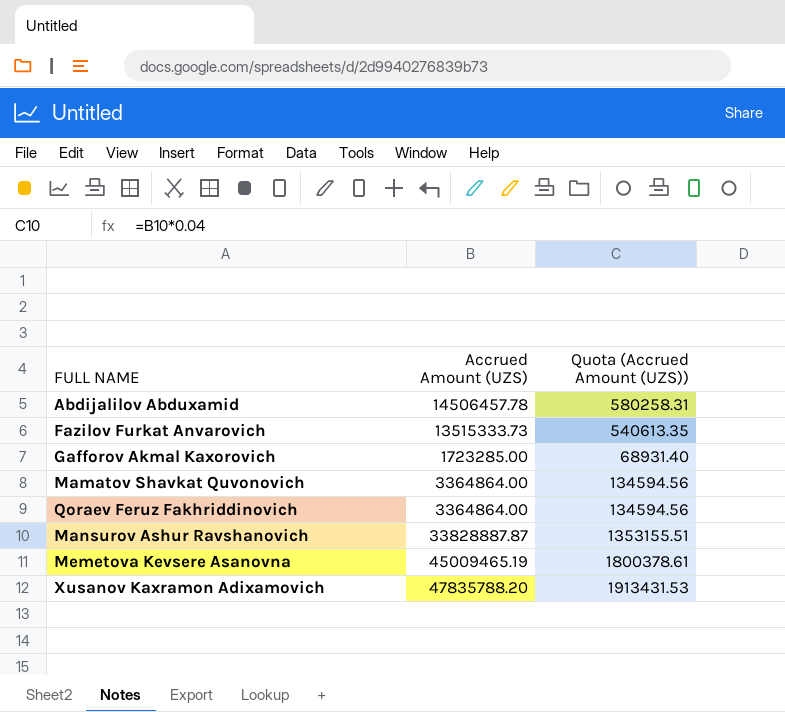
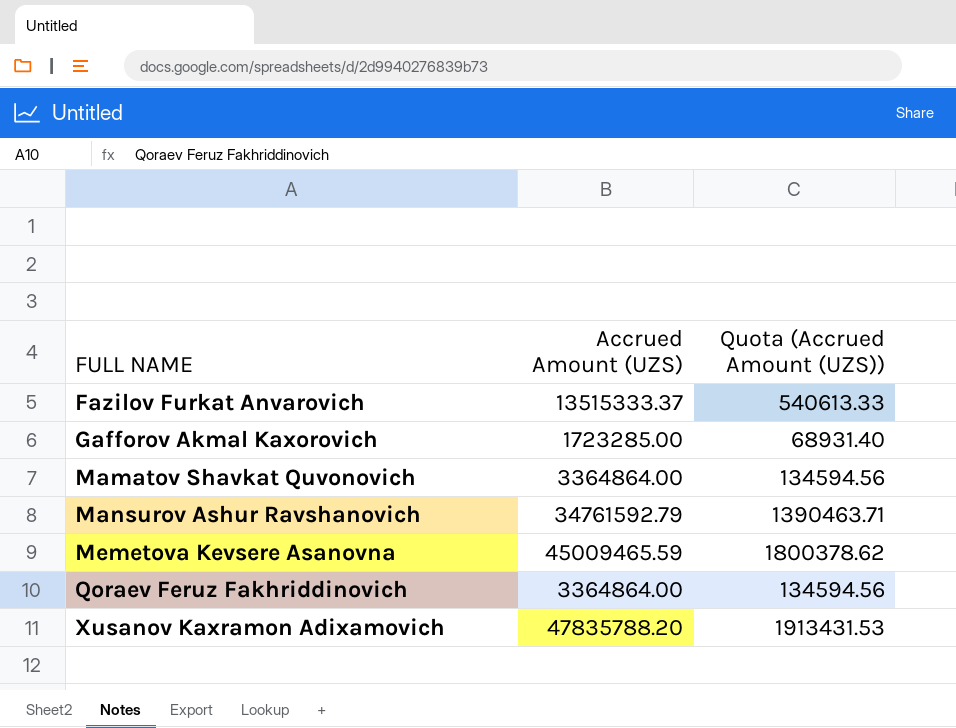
row order: none -> FULL NAME ascending
row Abdijalilov Abduxamid: 14506457.78 | 580258.31 -> none
Fazilov Furkat Anvarovich | Accrued Amount (UZS): 13515333.73 -> 13515333.37
Fazilov Furkat Anvarovich | Quota (Accrued Amount (UZS)): 540613.35 -> 540613.33
Mansurov Ashur Ravshanovich | Accrued Amount (UZS): 33828887.87 -> 34761592.79
Mansurov Ashur Ravshanovich | Quota (Accrued Amount (UZS)): 1353155.51 -> 1390463.71
Memetova Kevsere Asanovna | Accrued Amount (UZS): 45009465.19 -> 45009465.59
Memetova Kevsere Asanovna | Quota (Accrued Amount (UZS)): 1800378.61 -> 1800378.62

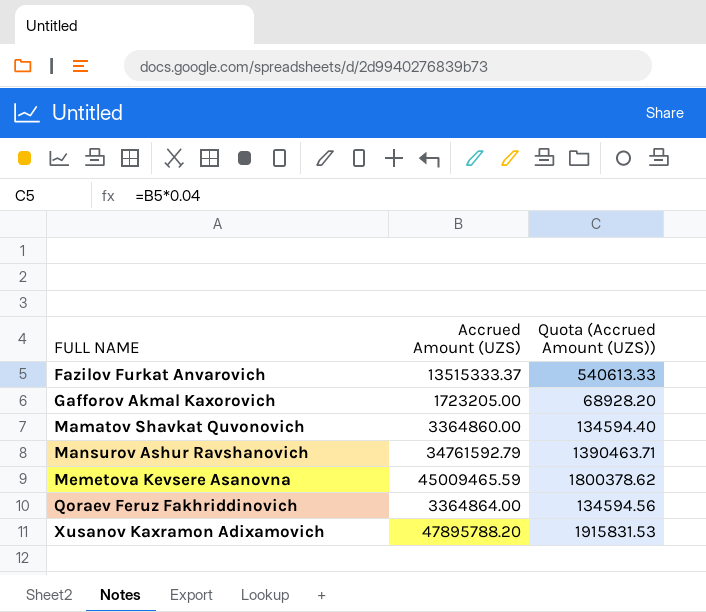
Gafforov Akmal Kaxorovich | Accrued Amount (UZS): 1723285.00 -> 1723205.00
Gafforov Akmal Kaxorovich | Quota (Accrued Amount (UZS)): 68931.40 -> 68928.20
Mamatov Shavkat Quvonovich | Accrued Amount (UZS): 3364864.00 -> 3364860.00
Mamatov Shavkat Quvonovich | Quota (Accrued Amount (UZS)): 134594.56 -> 134594.40
Xusanov Kaxramon Adixamovich | Accrued Amount (UZS): 47835788.20 -> 47895788.20
Xusanov Kaxramon Adixamovich | Quota (Accrued Amount (UZS)): 1913431.53 -> 1915831.53

